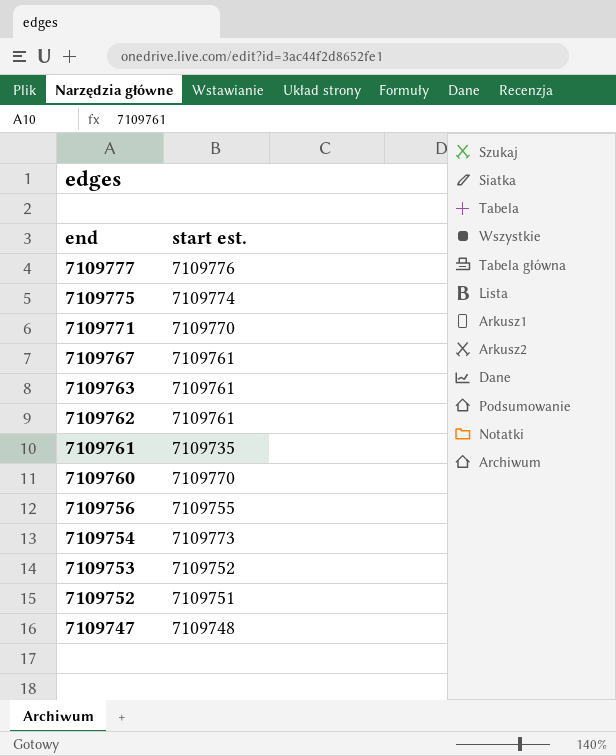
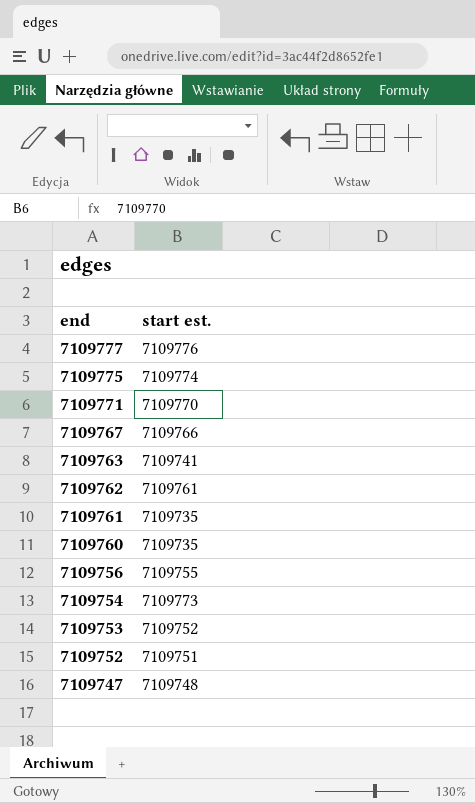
7109767 | start est.: 7109761 -> 7109766
7109763 | start est.: 7109761 -> 7109741
7109760 | start est.: 7109770 -> 7109735

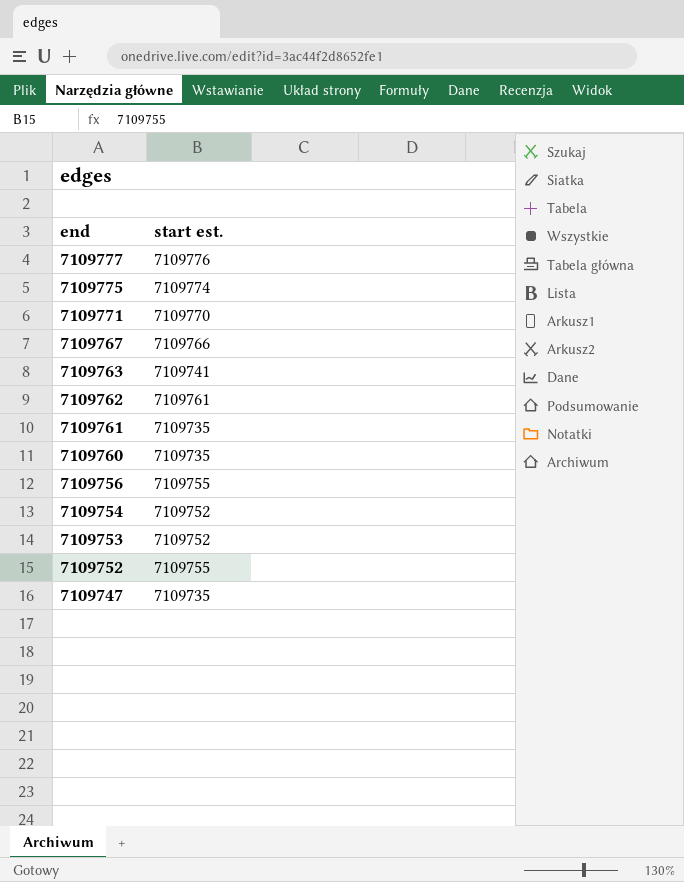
7109754 | start est.: 7109773 -> 7109752
7109752 | start est.: 7109751 -> 7109755
7109747 | start est.: 7109748 -> 7109735

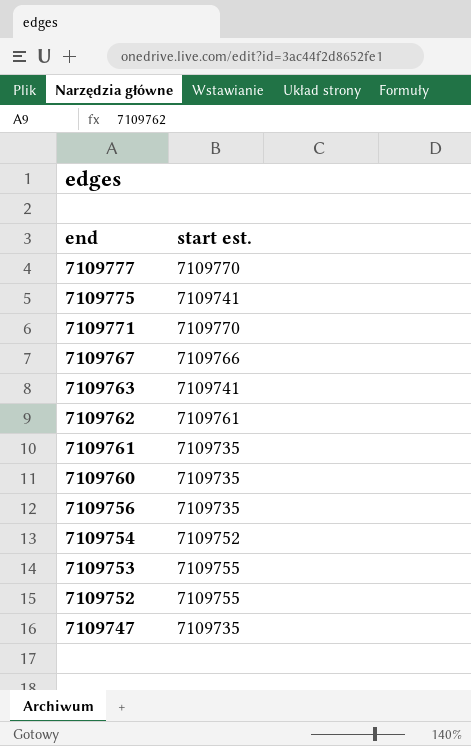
7109777 | start est.: 7109776 -> 7109770
7109775 | start est.: 7109774 -> 7109741
7109756 | start est.: 7109755 -> 7109735
7109753 | start est.: 7109752 -> 7109755

